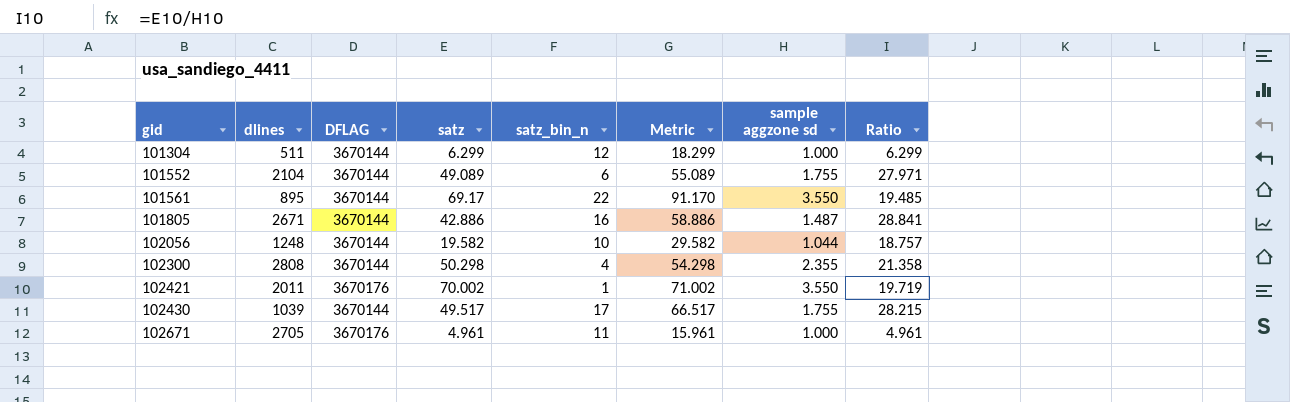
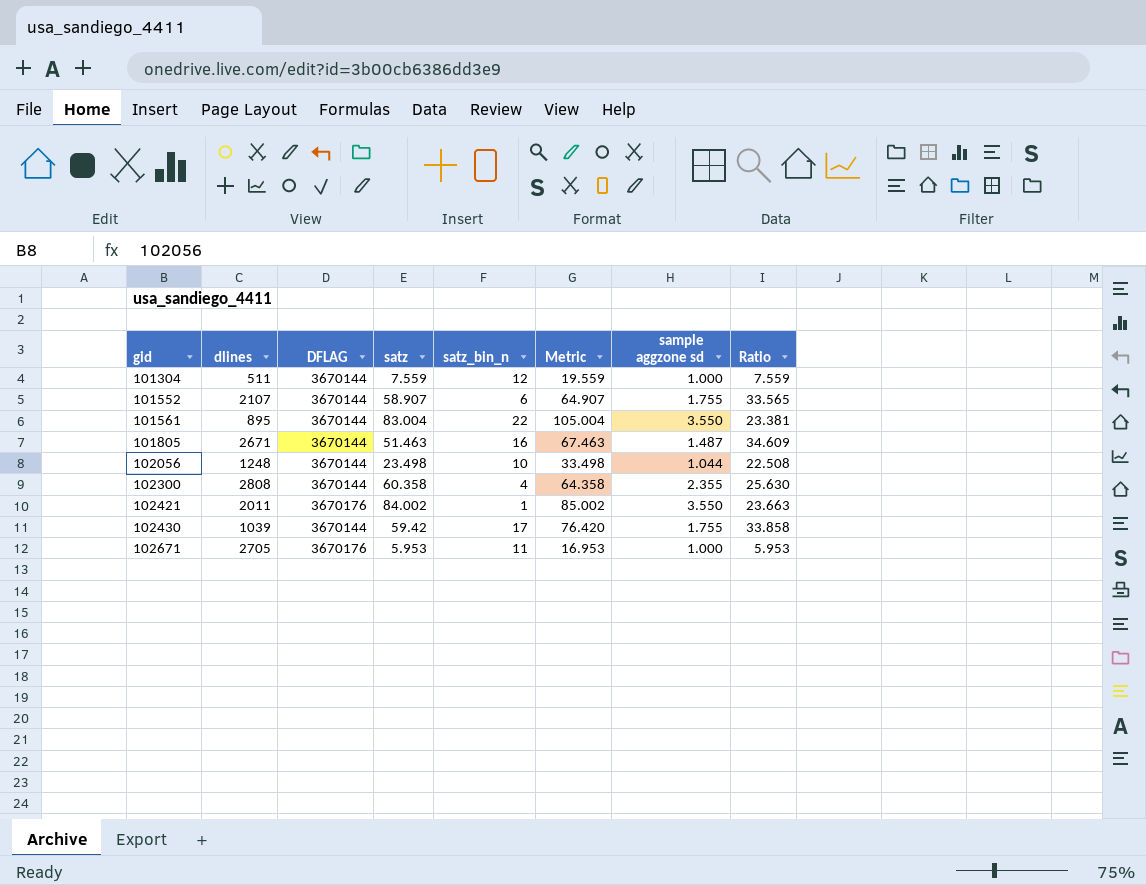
101304 | satz: 6.299 -> 7.559
101304 | Metric: 18.299 -> 19.559
101304 | Ratio: 6.299 -> 7.559
101552 | dlines: 2104 -> 2107
101552 | satz: 49.089 -> 58.907
101552 | Metric: 55.089 -> 64.907
101552 | Ratio: 27.971 -> 33.565
101561 | satz: 69.17 -> 83.004
101561 | Metric: 91.170 -> 105.004
101561 | Ratio: 19.485 -> 23.381
101805 | satz: 42.886 -> 51.463
101805 | Metric: 58.886 -> 67.463
101805 | Ratio: 28.841 -> 34.609
102056 | satz: 19.582 -> 23.498
102056 | Metric: 29.582 -> 33.498
102056 | Ratio: 18.757 -> 22.508
102300 | satz: 50.298 -> 60.358
102300 | Metric: 54.298 -> 64.358
102300 | Ratio: 21.358 -> 25.630
102421 | satz: 70.002 -> 84.002
102421 | Metric: 71.002 -> 85.002
102421 | Ratio: 19.719 -> 23.663
102430 | satz: 49.517 -> 59.42
102430 | Metric: 66.517 -> 76.420
102430 | Ratio: 28.215 -> 33.858
102671 | satz: 4.961 -> 5.953
102671 | Metric: 15.961 -> 16.953
102671 | Ratio: 4.961 -> 5.953

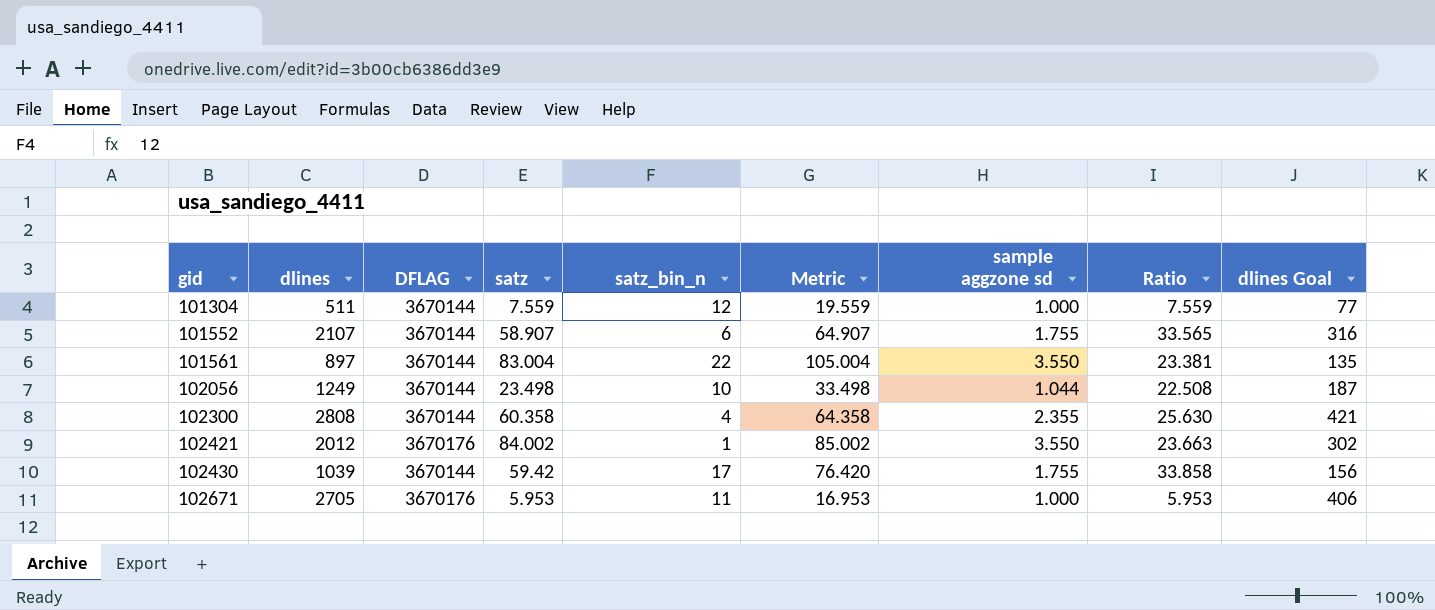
column dlines Goal | formula: none -> [dlines] * 0.15
row 101805: 2671 | 3670144 | 51.463 | 16 | 67.463 | 1.487 | 34.609 -> none
101561 | dlines: 895 -> 897
102056 | dlines: 1248 -> 1249
102421 | dlines: 2011 -> 2012

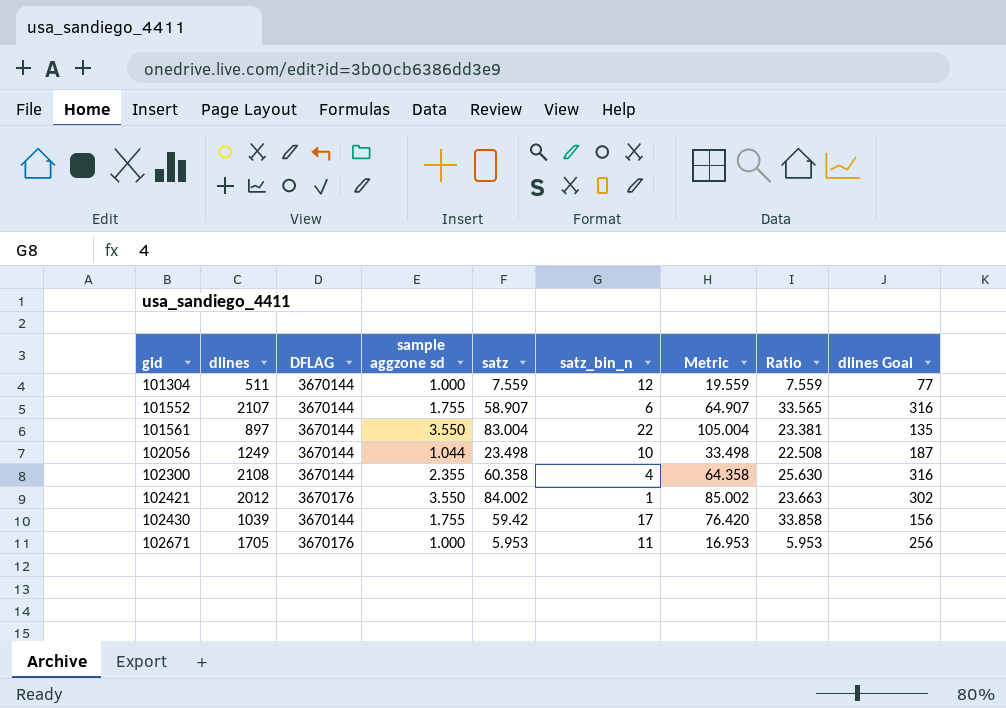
column sample aggzone sd | position: 7 -> 4
102300 | dlines: 2808 -> 2108
102300 | dlines Goal: 421 -> 316
102671 | dlines: 2705 -> 1705
102671 | dlines Goal: 406 -> 256

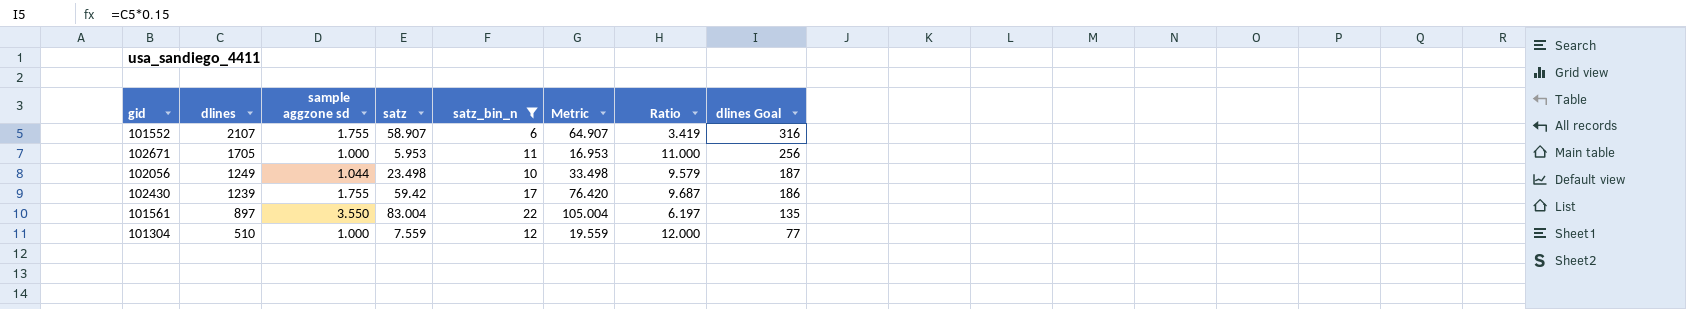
filter: none -> satz_bin_n >= 6
row order: gid ascending -> dlines descending
column DFLAG | position: 3 -> none
column Ratio | formula: [satz] / [sample aggzone sd] -> [satz_bin_n] / [sample aggzone sd]
102430 | dlines: 1039 -> 1239
102430 | dlines Goal: 156 -> 186
101304 | dlines: 511 -> 510

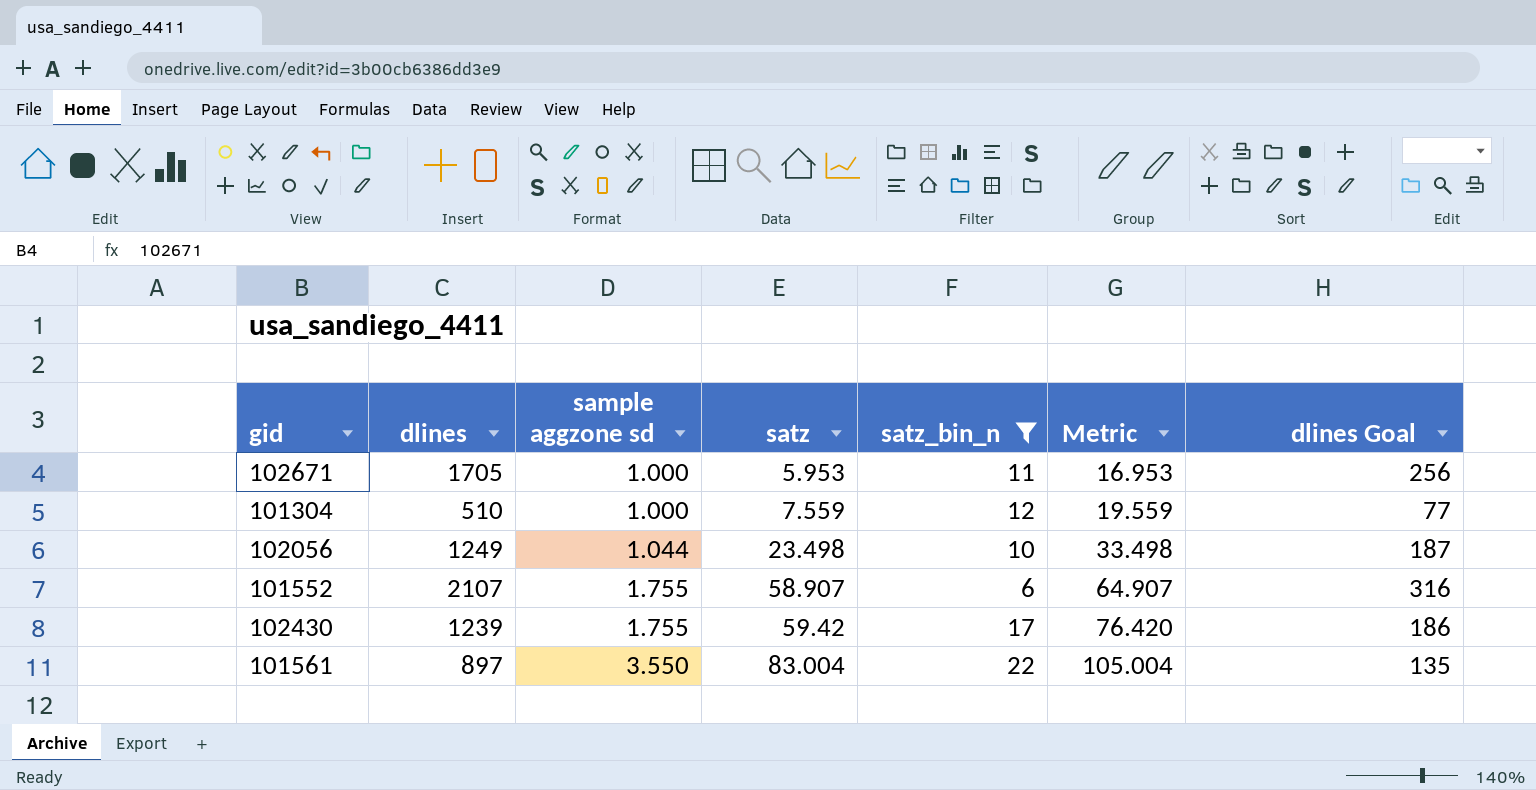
row order: dlines descending -> sample aggzone sd ascending
column Ratio | formula: [satz_bin_n] / [sample aggzone sd] -> none

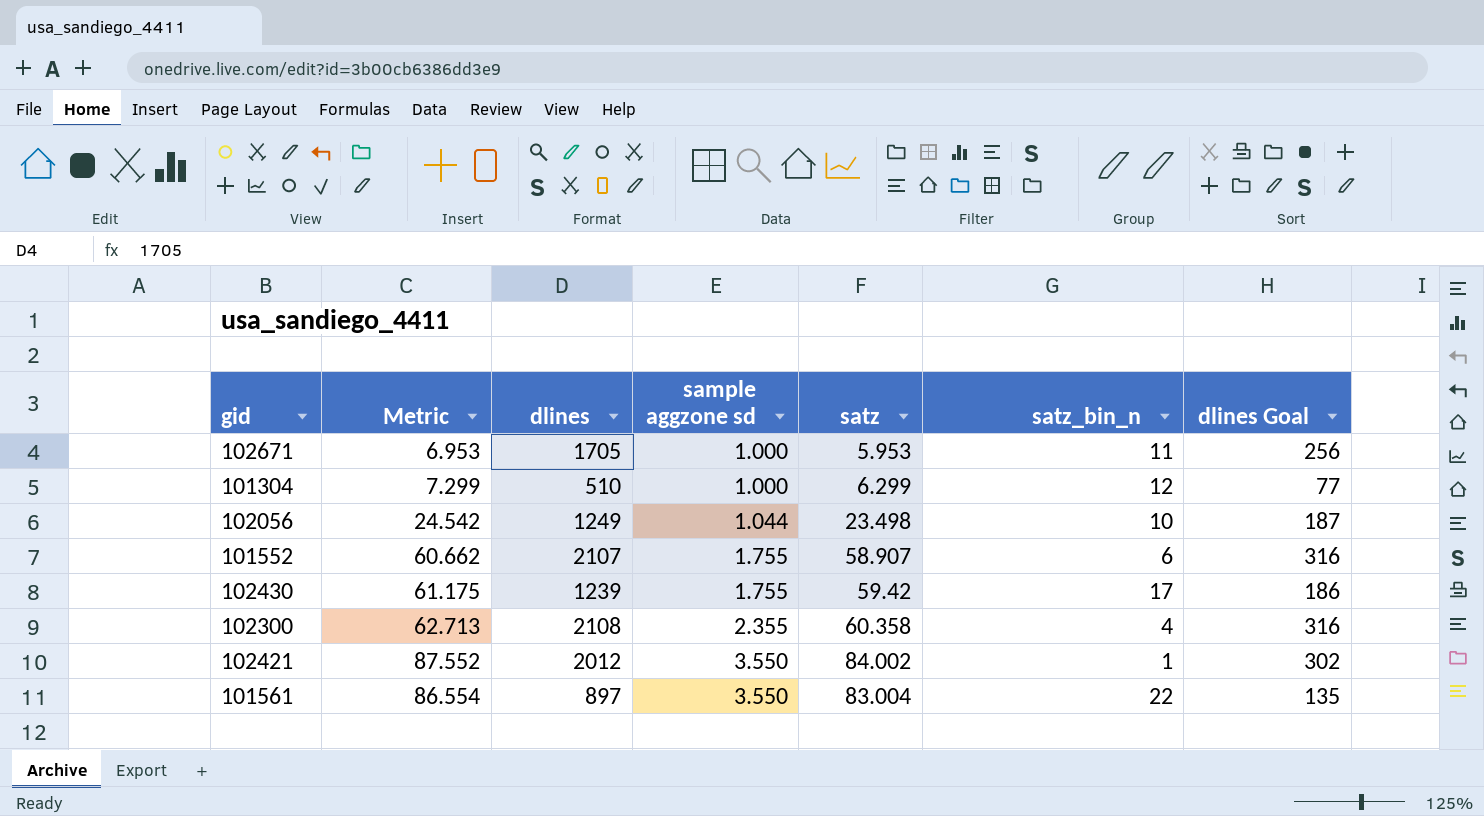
filter: satz_bin_n >= 6 -> none
column Metric | formula: [satz] + [satz_bin_n] -> [sample aggzone sd] + [satz]
column Metric | position: 6 -> 2
101304 | satz: 7.559 -> 6.299

